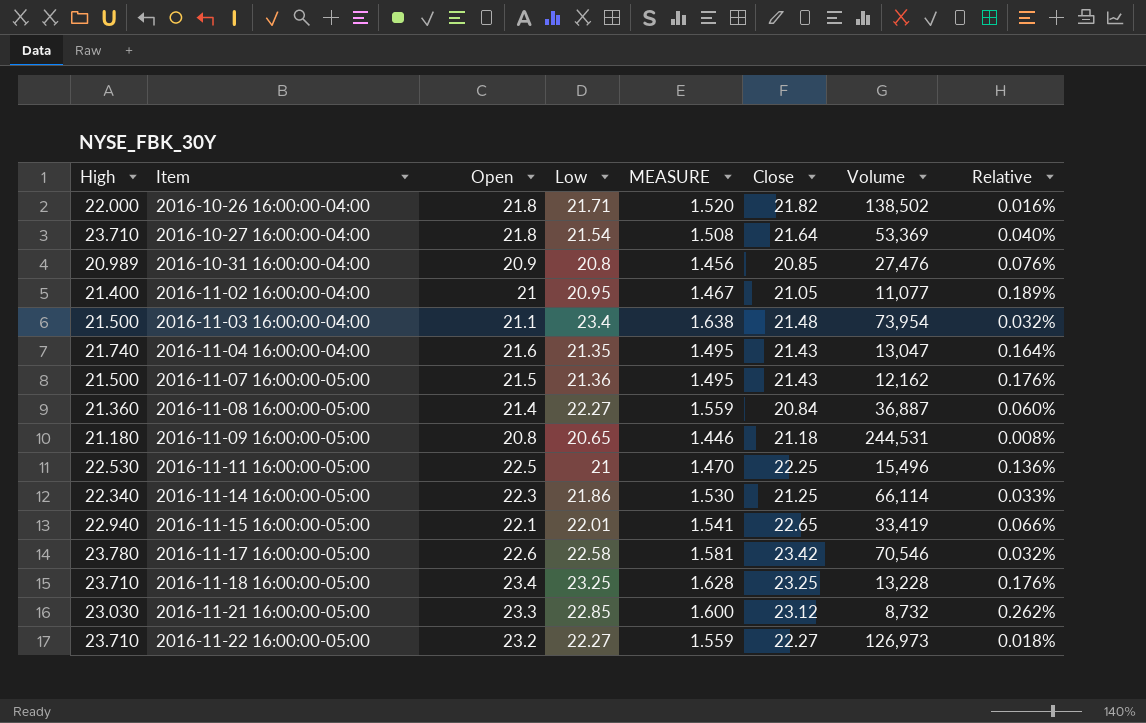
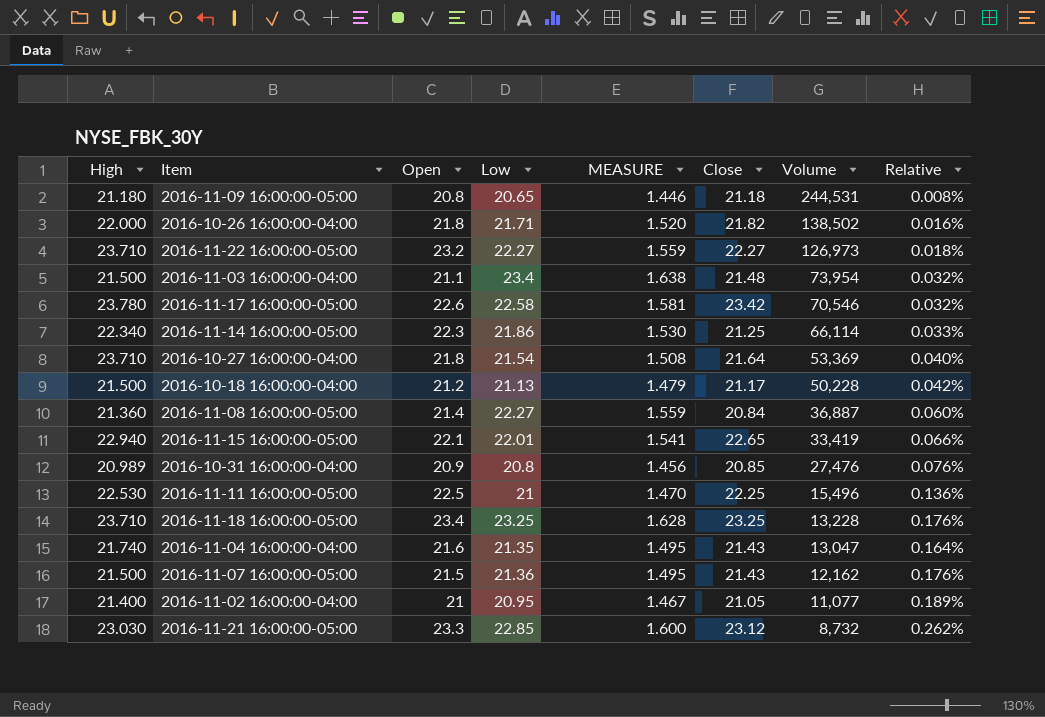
row order: Item ascending -> Volume descending
row 2016-10-18 16:00:00-04:00: none -> 21.500 | 21.2 | 21.13 | 1.479 | 21.17 | 50,228 | 0.042%

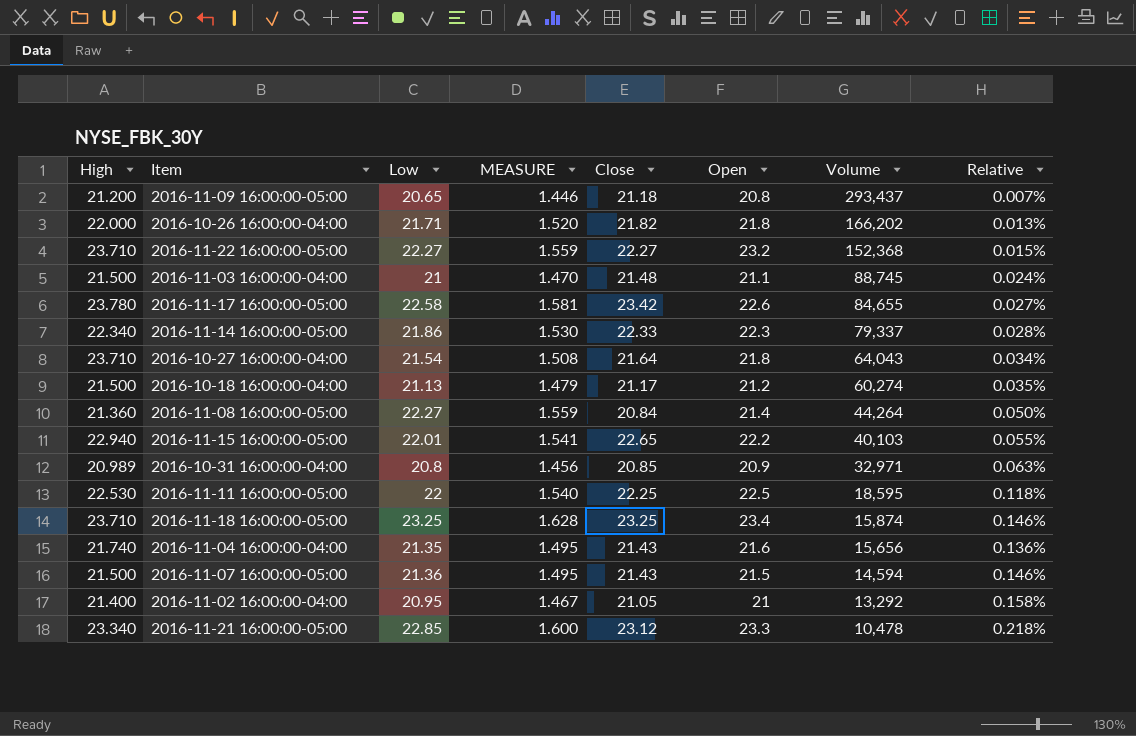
column Open | position: 3 -> 6
2016-11-09 16:00:00-05:00 | High: 21.180 -> 21.200
2016-11-09 16:00:00-05:00 | Volume: 244,531 -> 293,437
2016-11-09 16:00:00-05:00 | Relative: 0.008% -> 0.007%
2016-10-26 16:00:00-04:00 | Volume: 138,502 -> 166,202
2016-10-26 16:00:00-04:00 | Relative: 0.016% -> 0.013%
2016-11-22 16:00:00-05:00 | Volume: 126,973 -> 152,368
2016-11-22 16:00:00-05:00 | Relative: 0.018% -> 0.015%
2016-11-03 16:00:00-04:00 | Low: 23.4 -> 21
2016-11-03 16:00:00-04:00 | MEASURE: 1.638 -> 1.470
2016-11-03 16:00:00-04:00 | Volume: 73,954 -> 88,745
2016-11-03 16:00:00-04:00 | Relative: 0.032% -> 0.024%
2016-11-17 16:00:00-05:00 | Volume: 70,546 -> 84,655
2016-11-17 16:00:00-05:00 | Relative: 0.032% -> 0.027%
2016-11-14 16:00:00-05:00 | Close: 21.25 -> 22.33
2016-11-14 16:00:00-05:00 | Volume: 66,114 -> 79,337
2016-11-14 16:00:00-05:00 | Relative: 0.033% -> 0.028%
2016-10-27 16:00:00-04:00 | Volume: 53,369 -> 64,043
2016-10-27 16:00:00-04:00 | Relative: 0.040% -> 0.034%
2016-10-18 16:00:00-04:00 | Volume: 50,228 -> 60,274
2016-10-18 16:00:00-04:00 | Relative: 0.042% -> 0.035%
2016-11-08 16:00:00-05:00 | Volume: 36,887 -> 44,264
2016-11-08 16:00:00-05:00 | Relative: 0.060% -> 0.050%
2016-11-15 16:00:00-05:00 | Open: 22.1 -> 22.2
2016-11-15 16:00:00-05:00 | Volume: 33,419 -> 40,103
2016-11-15 16:00:00-05:00 | Relative: 0.066% -> 0.055%
2016-10-31 16:00:00-04:00 | Volume: 27,476 -> 32,971
2016-10-31 16:00:00-04:00 | Relative: 0.076% -> 0.063%
2016-11-11 16:00:00-05:00 | Low: 21 -> 22
2016-11-11 16:00:00-05:00 | MEASURE: 1.470 -> 1.540
2016-11-11 16:00:00-05:00 | Volume: 15,496 -> 18,595
2016-11-11 16:00:00-05:00 | Relative: 0.136% -> 0.118%
2016-11-18 16:00:00-05:00 | Volume: 13,228 -> 15,874
2016-11-18 16:00:00-05:00 | Relative: 0.176% -> 0.146%
2016-11-04 16:00:00-04:00 | Volume: 13,047 -> 15,656
2016-11-04 16:00:00-04:00 | Relative: 0.164% -> 0.136%
2016-11-07 16:00:00-05:00 | Volume: 12,162 -> 14,594
2016-11-07 16:00:00-05:00 | Relative: 0.176% -> 0.146%
2016-11-02 16:00:00-04:00 | Volume: 11,077 -> 13,292
2016-11-02 16:00:00-04:00 | Relative: 0.189% -> 0.158%
2016-11-21 16:00:00-05:00 | High: 23.030 -> 23.340
2016-11-21 16:00:00-05:00 | Volume: 8,732 -> 10,478
2016-11-21 16:00:00-05:00 | Relative: 0.262% -> 0.218%

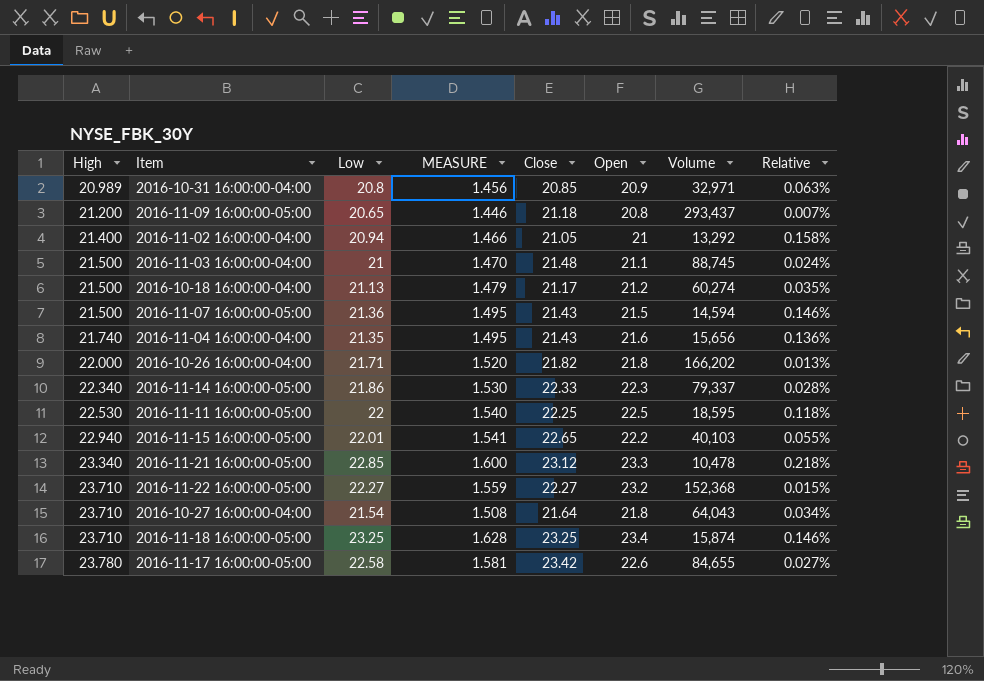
row order: Volume descending -> High ascending
row 2016-11-08 16:00:00-05:00: 21.360 | 22.27 | 1.559 | 20.84 | 21.4 | 44,264 | 0.050% -> none
2016-11-02 16:00:00-04:00 | Low: 20.95 -> 20.94
2016-11-02 16:00:00-04:00 | MEASURE: 1.467 -> 1.466

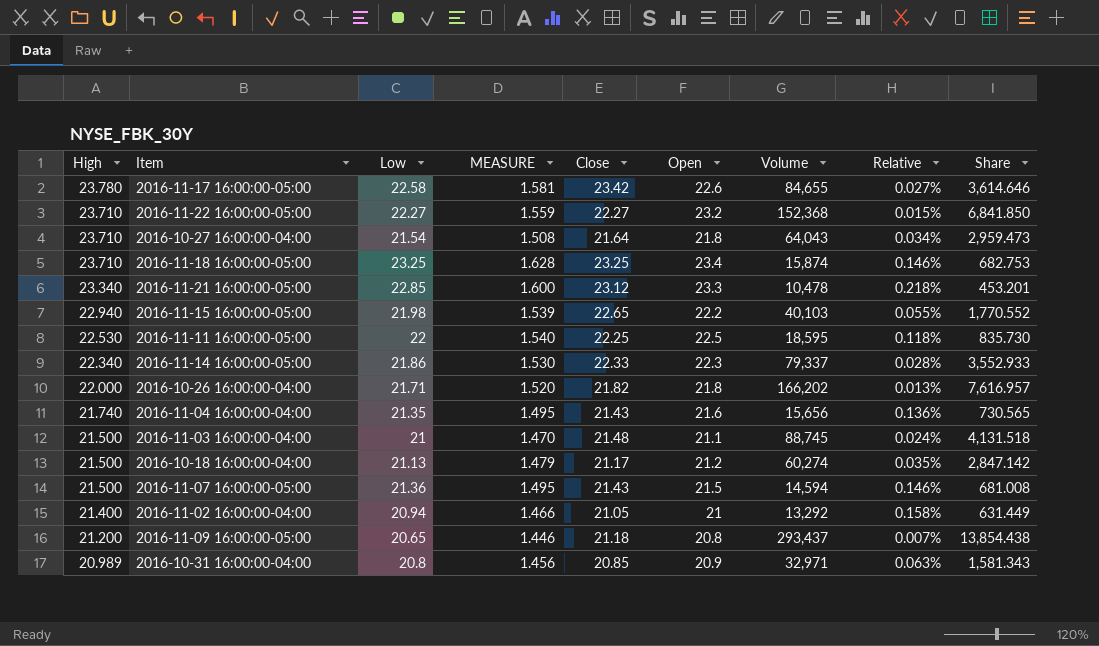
row order: High ascending -> High descending
column Share | formula: none -> [Volume] / [Close]
2016-11-15 16:00:00-05:00 | Low: 22.01 -> 21.98
2016-11-15 16:00:00-05:00 | MEASURE: 1.541 -> 1.539

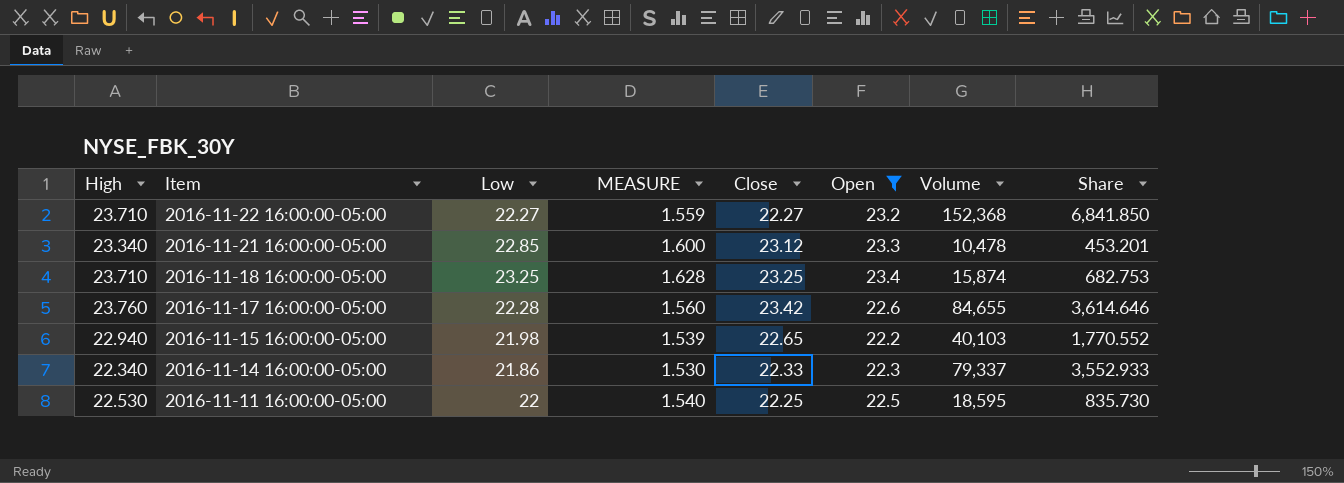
filter: none -> Open >= 22.2
row order: High descending -> Item descending
column Relative | formula: [Low] / [Volume] -> none
2016-11-17 16:00:00-05:00 | High: 23.780 -> 23.760
2016-11-17 16:00:00-05:00 | Low: 22.58 -> 22.28
2016-11-17 16:00:00-05:00 | MEASURE: 1.581 -> 1.560

